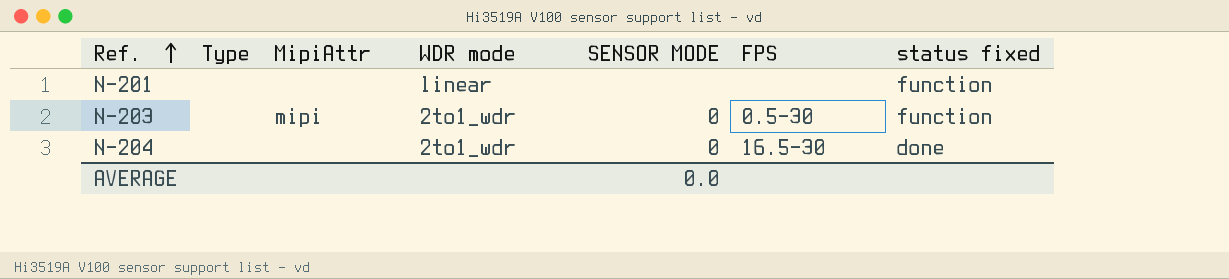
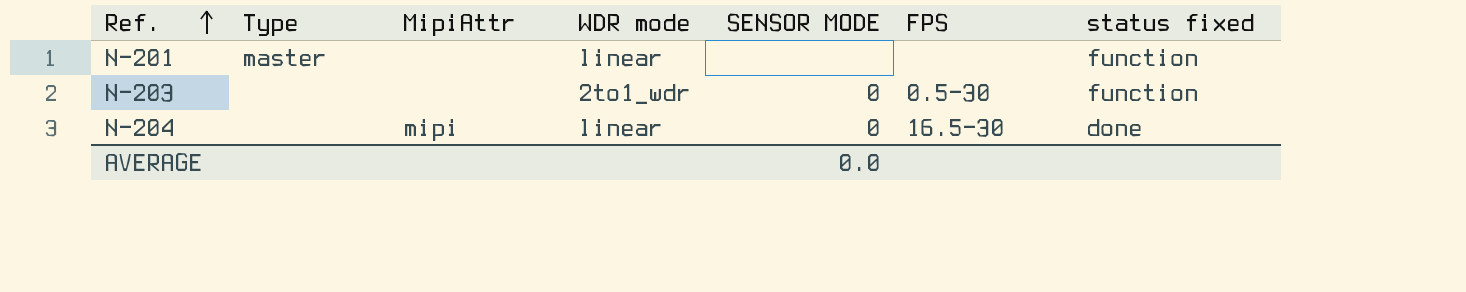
N-201 | Type: none -> master
N-203 | MipiAttr: mipi -> none
N-204 | MipiAttr: none -> mipi
N-204 | WDR mode: 2to1_wdr -> linear

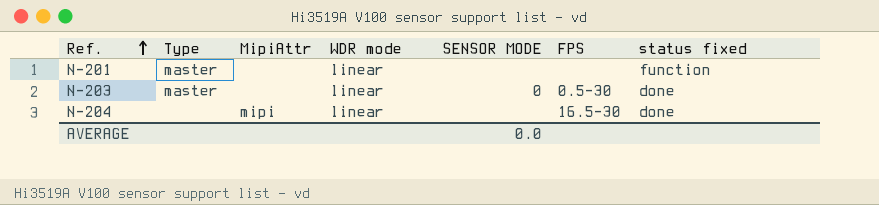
N-203 | Type: none -> master
N-203 | WDR mode: 2to1_wdr -> linear
N-203 | status fixed: function -> done
N-204 | SENSOR MODE: 0 -> none

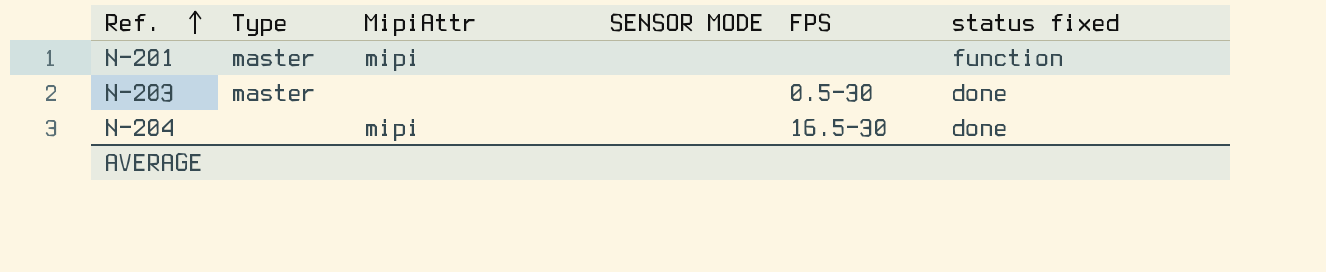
column WDR mode | position: 4 -> none
N-201 | MipiAttr: none -> mipi
N-203 | SENSOR MODE: 0 -> none
AVERAGE | SENSOR MODE: 0.0 -> none

